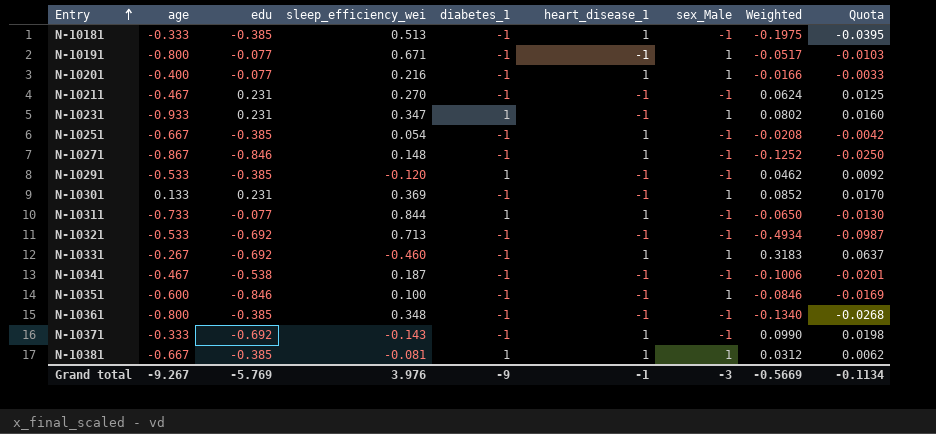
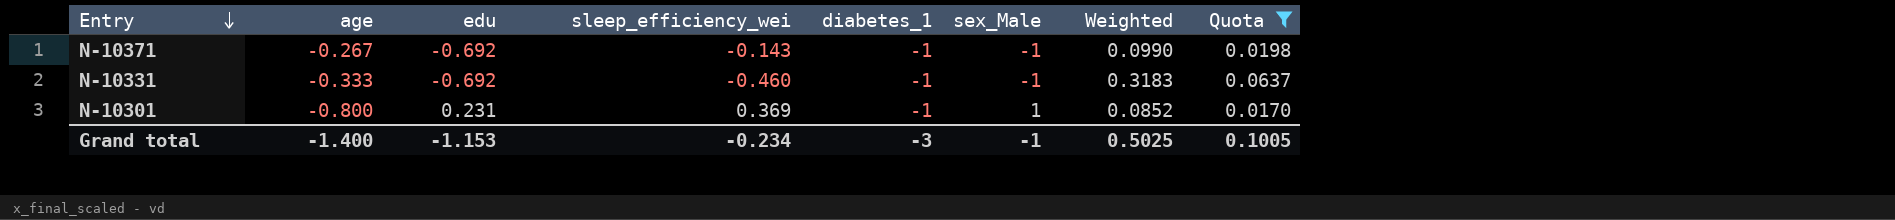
filter: none -> Quota >= 0.0170
row order: Entry ascending -> Entry descending
column heart_disease_1 | position: 6 -> none
N-10371 | age: -0.333 -> -0.267
N-10331 | age: -0.267 -> -0.333
N-10331 | sex_Male: 1 -> -1
N-10301 | age: 0.133 -> -0.800
Grand total | age: -9.267 -> -1.400
Grand total | edu: -5.769 -> -1.153
Grand total | sleep_efficiency_wei: 3.976 -> -0.234
Grand total | diabetes_1: -9 -> -3
Grand total | sex_Male: -3 -> -1
Grand total | Weighted: -0.5669 -> 0.5025
Grand total | Quota: -0.1134 -> 0.1005

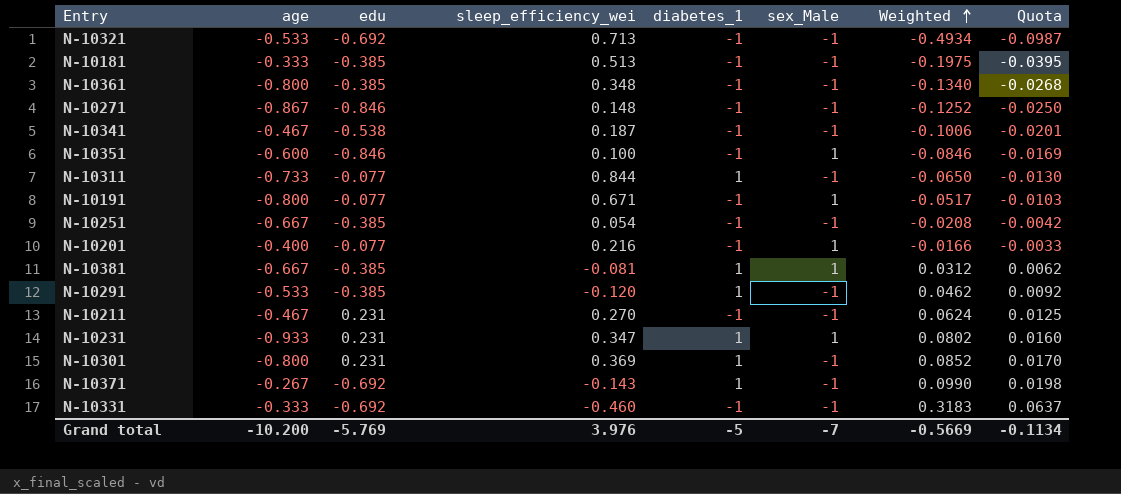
filter: Quota >= 0.0170 -> none
row order: Entry descending -> Weighted ascending
N-10301 | diabetes_1: -1 -> 1
N-10301 | sex_Male: 1 -> -1
N-10371 | diabetes_1: -1 -> 1
Grand total | age: -1.400 -> -10.200
Grand total | edu: -1.153 -> -5.769
Grand total | sleep_efficiency_wei: -0.234 -> 3.976
Grand total | diabetes_1: -3 -> -5
Grand total | sex_Male: -1 -> -7
Grand total | Weighted: 0.5025 -> -0.5669
Grand total | Quota: 0.1005 -> -0.1134

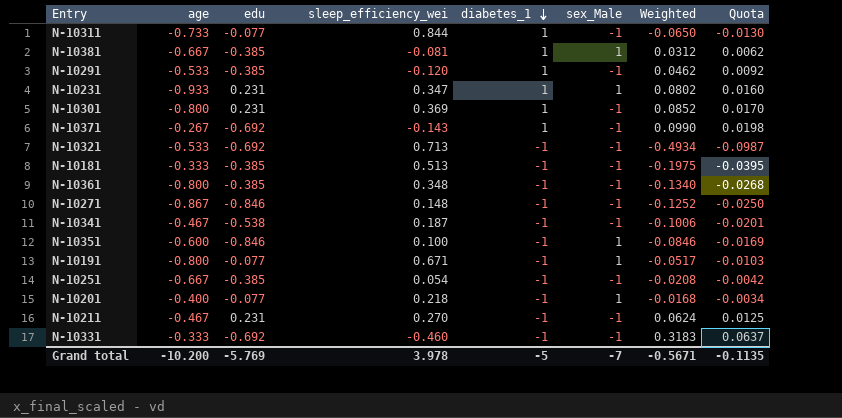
row order: Weighted ascending -> diabetes_1 descending
N-10201 | sleep_efficiency_wei: 0.216 -> 0.218
N-10201 | Weighted: -0.0166 -> -0.0168
N-10201 | Quota: -0.0033 -> -0.0034
Grand total | sleep_efficiency_wei: 3.976 -> 3.978
Grand total | Weighted: -0.5669 -> -0.5671
Grand total | Quota: -0.1134 -> -0.1135

